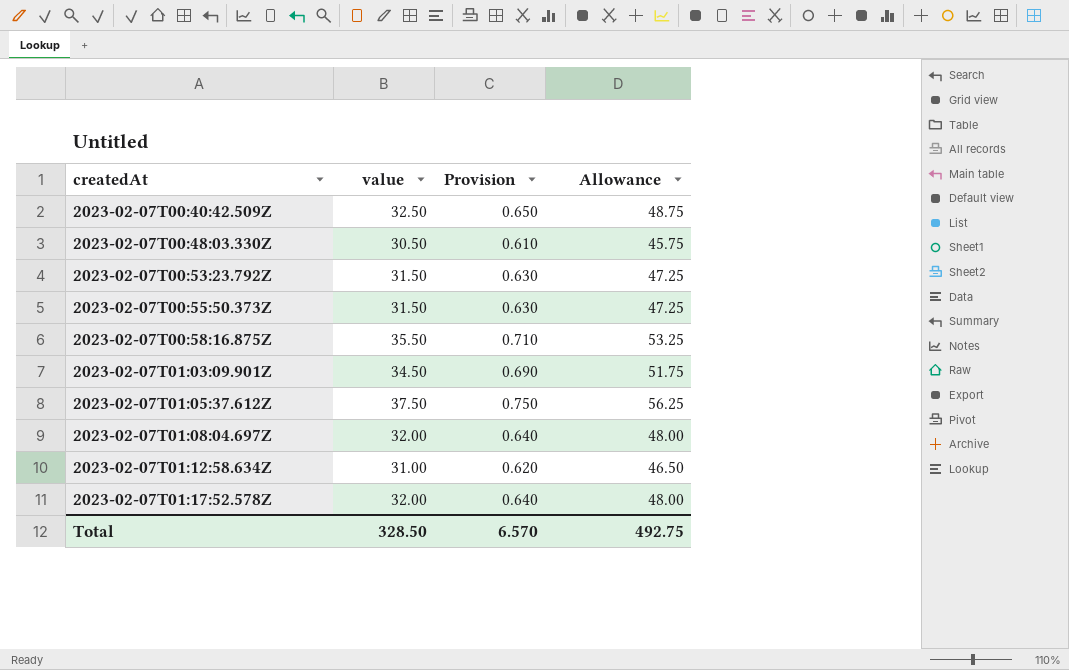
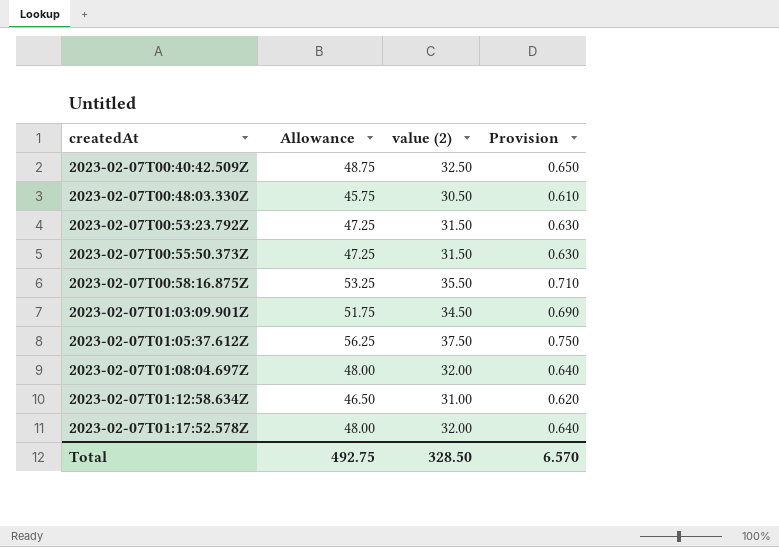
column Allowance | position: 4 -> 2
column name: value -> value (2)

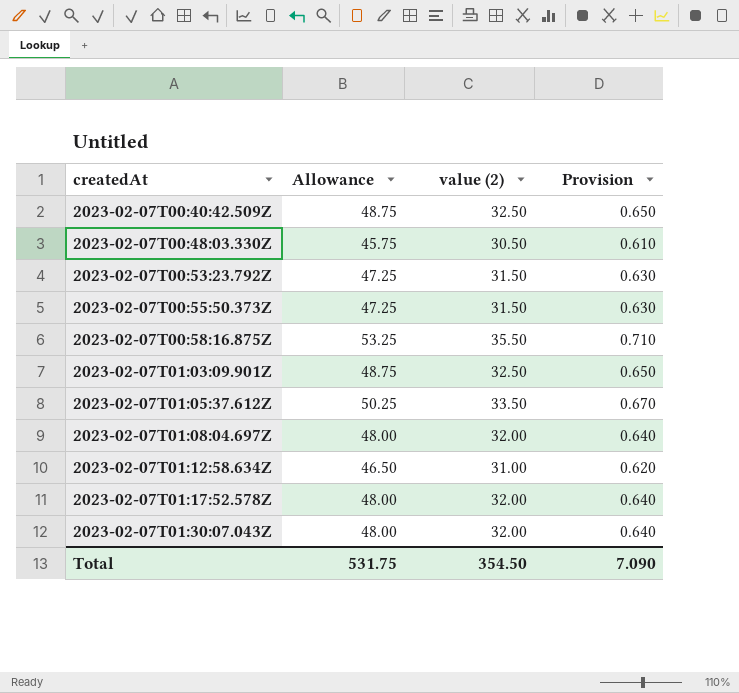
2023-02-07T01:03:09.901Z | Allowance: 51.75 -> 48.75
2023-02-07T01:03:09.901Z | value (2): 34.50 -> 32.50
2023-02-07T01:03:09.901Z | Provision: 0.690 -> 0.650
2023-02-07T01:05:37.612Z | Allowance: 56.25 -> 50.25
2023-02-07T01:05:37.612Z | value (2): 37.50 -> 33.50
2023-02-07T01:05:37.612Z | Provision: 0.750 -> 0.670
row 2023-02-07T01:30:07.043Z: none -> 48.00 | 32.00 | 0.640
Total | Allowance: 492.75 -> 531.75
Total | value (2): 328.50 -> 354.50
Total | Provision: 6.570 -> 7.090

